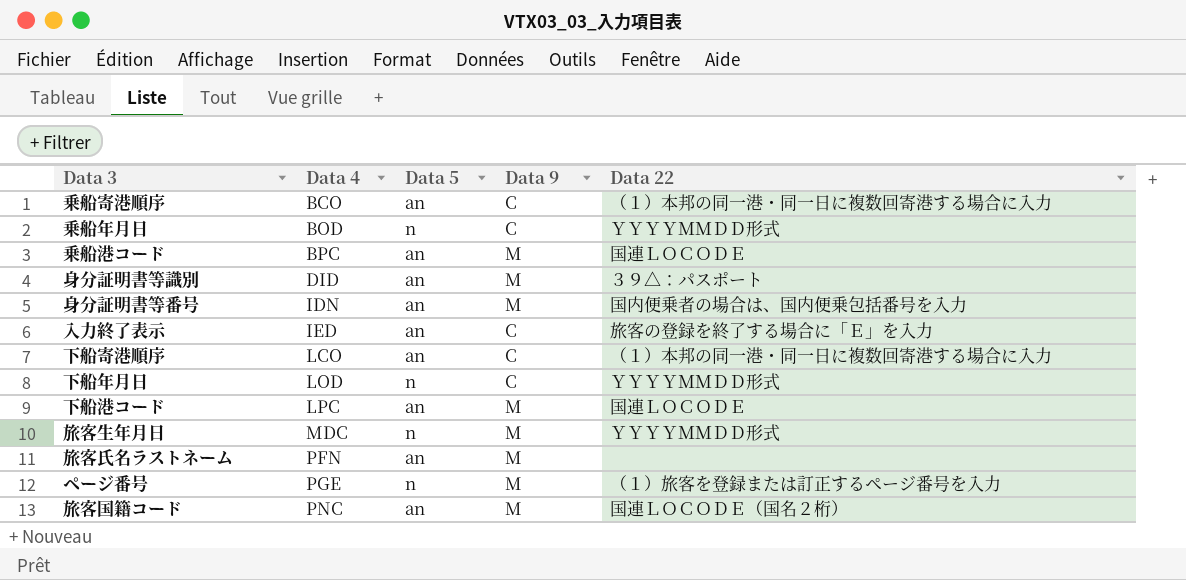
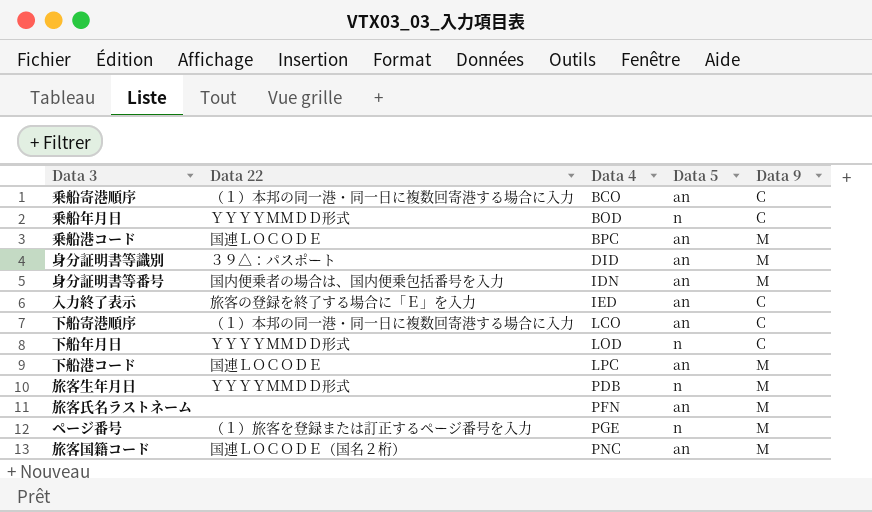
column Data 22 | position: 5 -> 2
旅客生年月日 | Data 4: MDC -> PDB

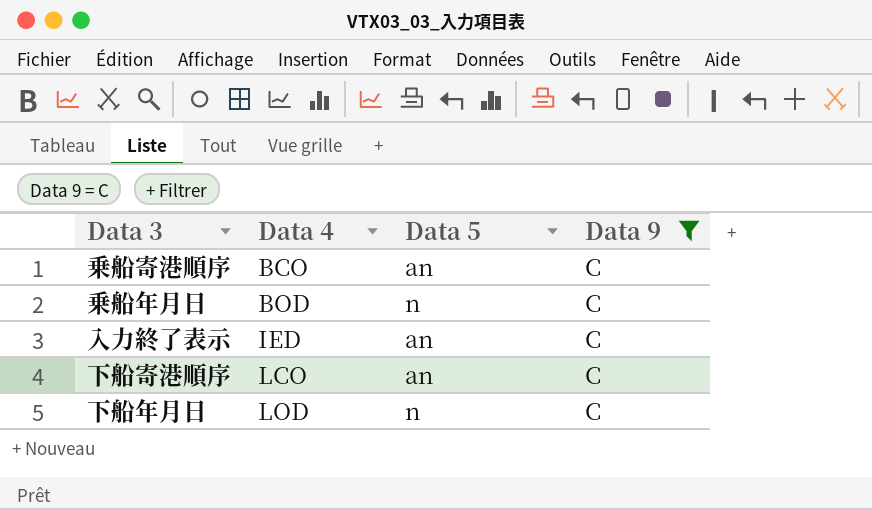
filter: none -> Data 9 = C
column Data 22 | position: 2 -> none

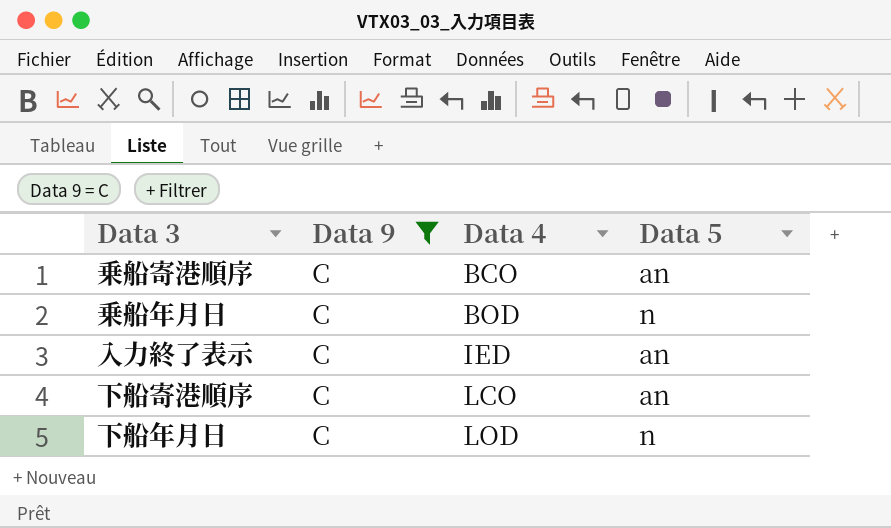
column Data 9 | position: 4 -> 2

